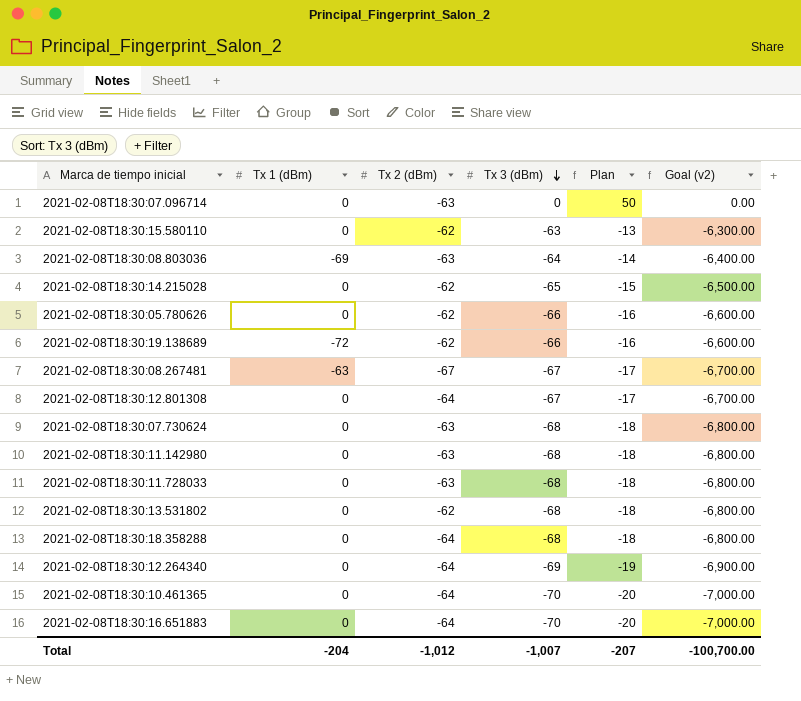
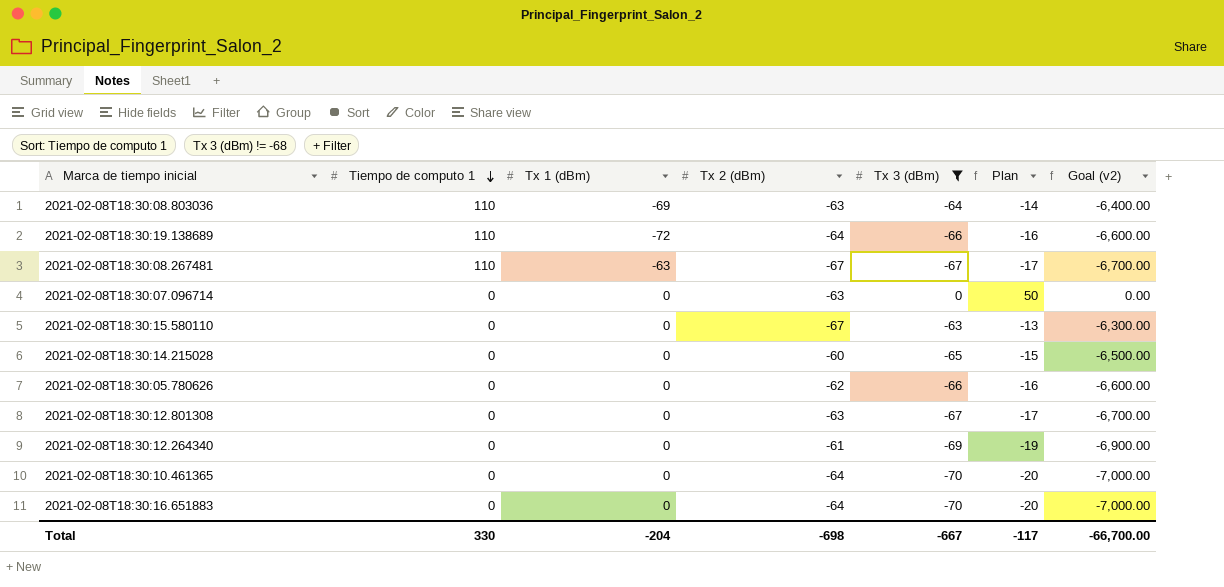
filter: none -> Tx 3 (dBm) != -68
row order: Tx 3 (dBm) descending -> Tiempo de computo 1 descending
column Tiempo de computo 1 | position: none -> 2
2021-02-08T18:30:19.138689 | Tx 2 (dBm): -62 -> -64
2021-02-08T18:30:15.580110 | Tx 2 (dBm): -62 -> -67
2021-02-08T18:30:14.215028 | Tx 2 (dBm): -62 -> -60
2021-02-08T18:30:12.801308 | Tx 2 (dBm): -64 -> -63
2021-02-08T18:30:12.264340 | Tx 2 (dBm): -64 -> -61
Total | Tx 2 (dBm): -1,012 -> -698
Total | Tx 3 (dBm): -1,007 -> -667
Total | Plan: -207 -> -117
Total | Goal (v2): -100,700.00 -> -66,700.00

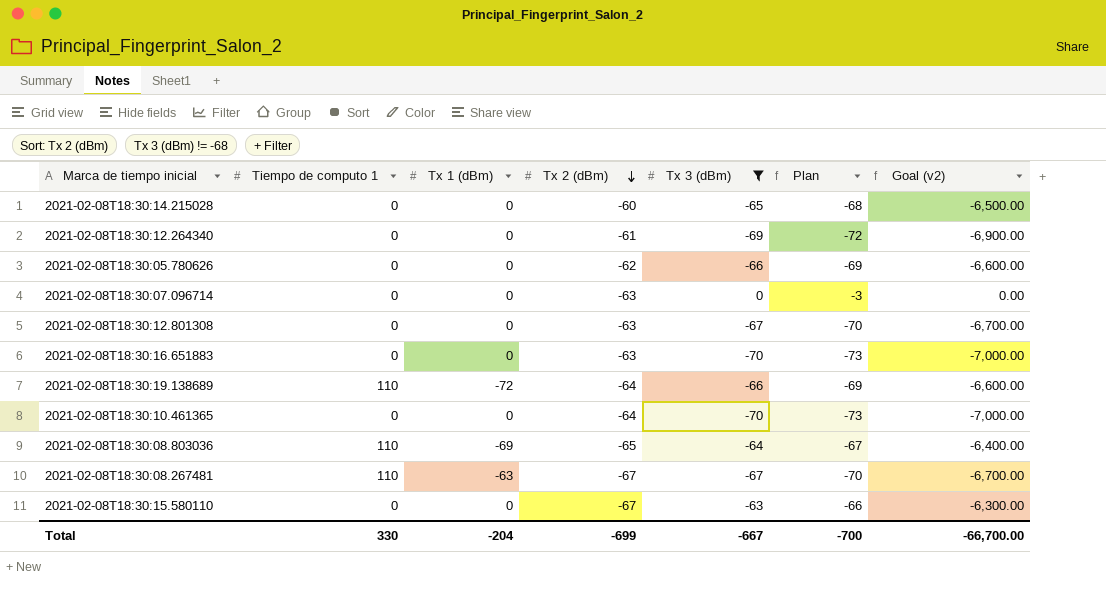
row order: Tiempo de computo 1 descending -> Tx 2 (dBm) descending
column Plan | formula: [Tx 3 (dBm)] + 50 -> [Tx 3 (dBm)] - 3
2021-02-08T18:30:16.651883 | Tx 2 (dBm): -64 -> -63
2021-02-08T18:30:08.803036 | Tx 2 (dBm): -63 -> -65
Total | Tx 2 (dBm): -698 -> -699
Total | Plan: -117 -> -700

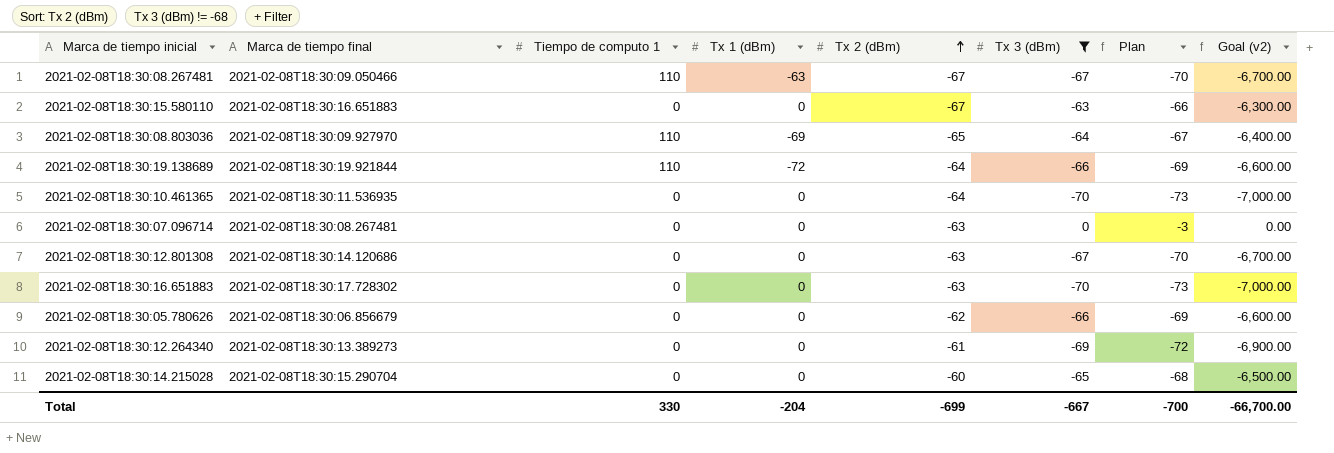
row order: Tx 2 (dBm) descending -> Tx 2 (dBm) ascending
column Marca de tiempo final | position: none -> 2

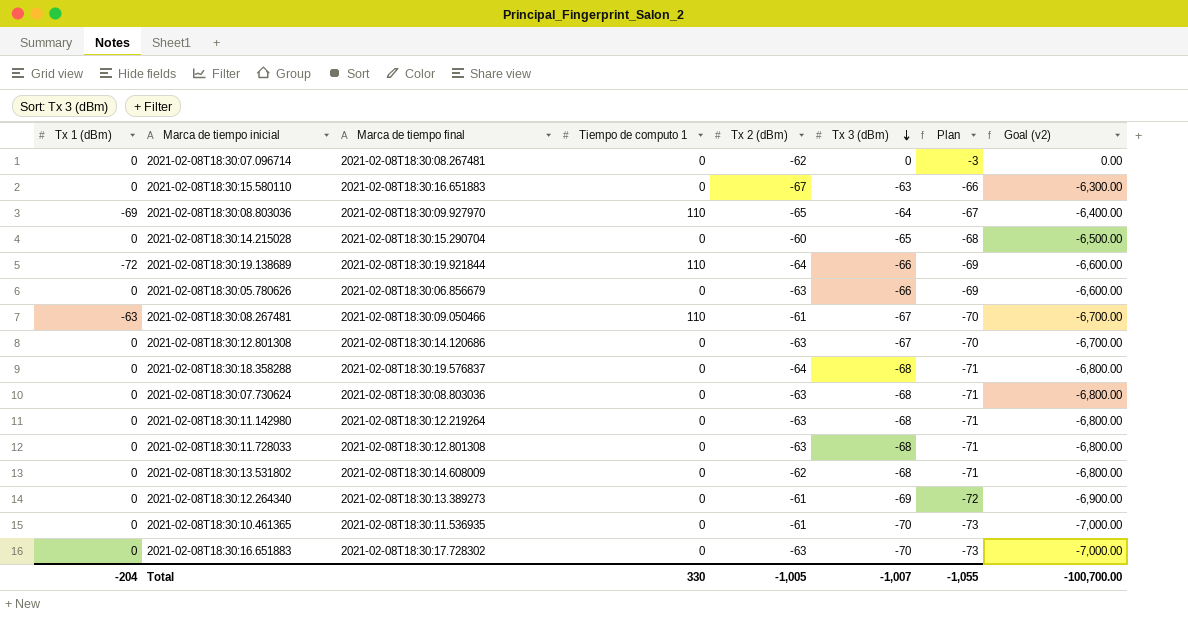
filter: Tx 3 (dBm) != -68 -> none
row order: Tx 2 (dBm) ascending -> Tx 3 (dBm) descending
column Tx 1 (dBm) | position: 4 -> 1
2021-02-08T18:30:07.096714 | Tx 2 (dBm): -63 -> -62
2021-02-08T18:30:05.780626 | Tx 2 (dBm): -62 -> -63
2021-02-08T18:30:08.267481 | Tx 2 (dBm): -67 -> -61
2021-02-08T18:30:10.461365 | Tx 2 (dBm): -64 -> -61
Total | Tx 2 (dBm): -699 -> -1,005
Total | Tx 3 (dBm): -667 -> -1,007
Total | Plan: -700 -> -1,055
Total | Goal (v2): -66,700.00 -> -100,700.00

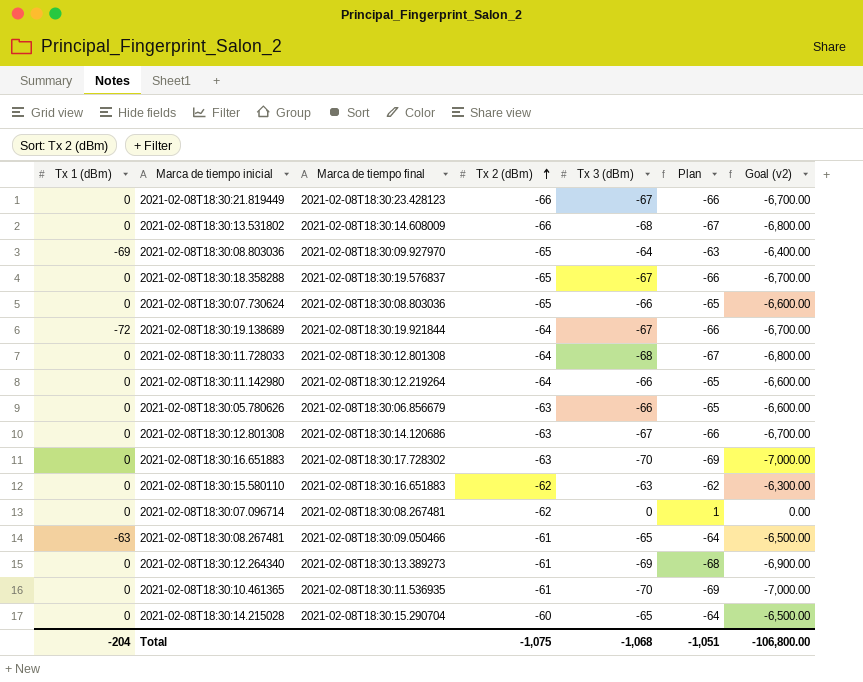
row order: Tx 3 (dBm) descending -> Tx 2 (dBm) ascending
column Tiempo de computo 1 | position: 4 -> none
column Plan | formula: [Tx 3 (dBm)] - 3 -> [Tx 3 (dBm)] + 1
row 2021-02-08T18:30:21.819449: none -> 0 | 2021-02-08T18:30:23.428123 | -66 | -67 | -66 | -6,700.00
2021-02-08T18:30:13.531802 | Tx 2 (dBm): -62 -> -66
2021-02-08T18:30:18.358288 | Tx 2 (dBm): -64 -> -65
2021-02-08T18:30:18.358288 | Tx 3 (dBm): -68 -> -67
2021-02-08T18:30:18.358288 | Goal (v2): -6,800.00 -> -6,700.00
2021-02-08T18:30:07.730624 | Tx 2 (dBm): -63 -> -65
2021-02-08T18:30:07.730624 | Tx 3 (dBm): -68 -> -66
2021-02-08T18:30:07.730624 | Goal (v2): -6,800.00 -> -6,600.00
2021-02-08T18:30:19.138689 | Tx 3 (dBm): -66 -> -67
2021-02-08T18:30:19.138689 | Goal (v2): -6,600.00 -> -6,700.00
2021-02-08T18:30:11.728033 | Tx 2 (dBm): -63 -> -64
2021-02-08T18:30:11.142980 | Tx 2 (dBm): -63 -> -64
2021-02-08T18:30:11.142980 | Tx 3 (dBm): -68 -> -66
2021-02-08T18:30:11.142980 | Goal (v2): -6,800.00 -> -6,600.00
2021-02-08T18:30:15.580110 | Tx 2 (dBm): -67 -> -62
2021-02-08T18:30:08.267481 | Tx 3 (dBm): -67 -> -65
2021-02-08T18:30:08.267481 | Goal (v2): -6,700.00 -> -6,500.00
Total | Tx 2 (dBm): -1,005 -> -1,075
Total | Tx 3 (dBm): -1,007 -> -1,068
Total | Plan: -1,055 -> -1,051
Total | Goal (v2): -100,700.00 -> -106,800.00

